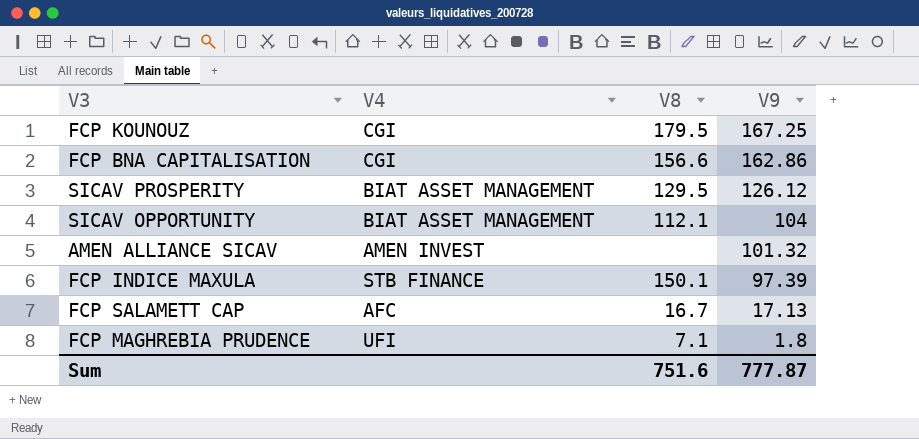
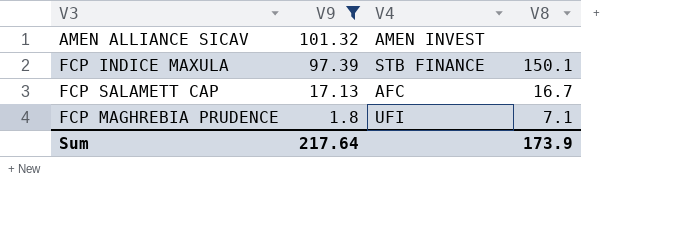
filter: none -> V9 <= 101.32
column V9 | position: 4 -> 2
Sum | V9: 777.87 -> 217.64
Sum | V8: 751.6 -> 173.9

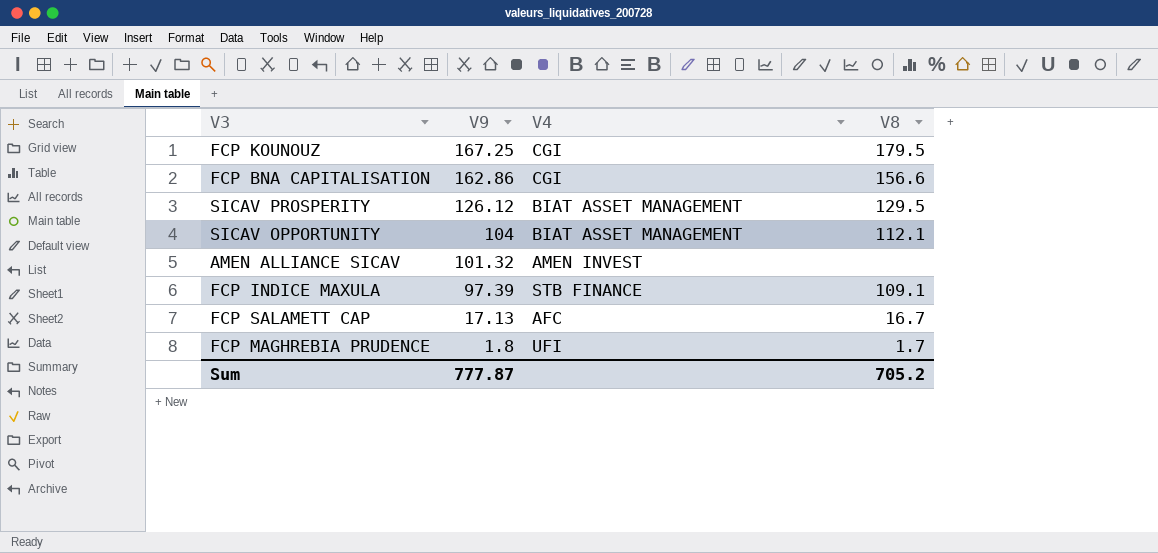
filter: V9 <= 101.32 -> none
FCP INDICE MAXULA | V8: 150.1 -> 109.1
FCP MAGHREBIA PRUDENCE | V8: 7.1 -> 1.7
Sum | V9: 217.64 -> 777.87
Sum | V8: 173.9 -> 705.2

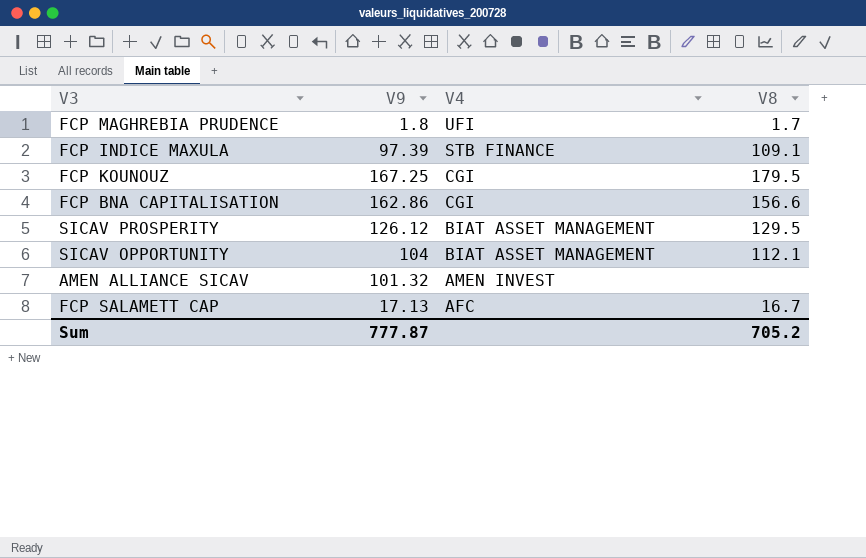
row order: V9 descending -> V4 descending

